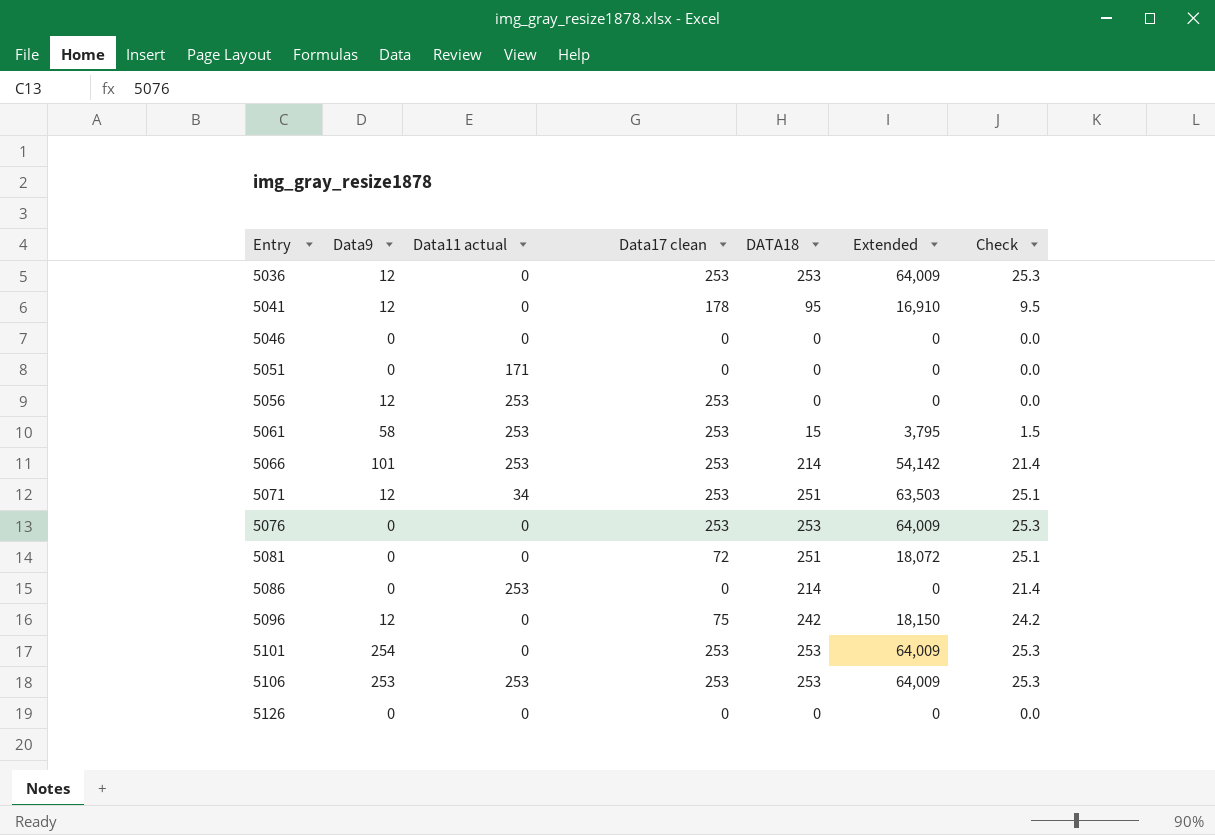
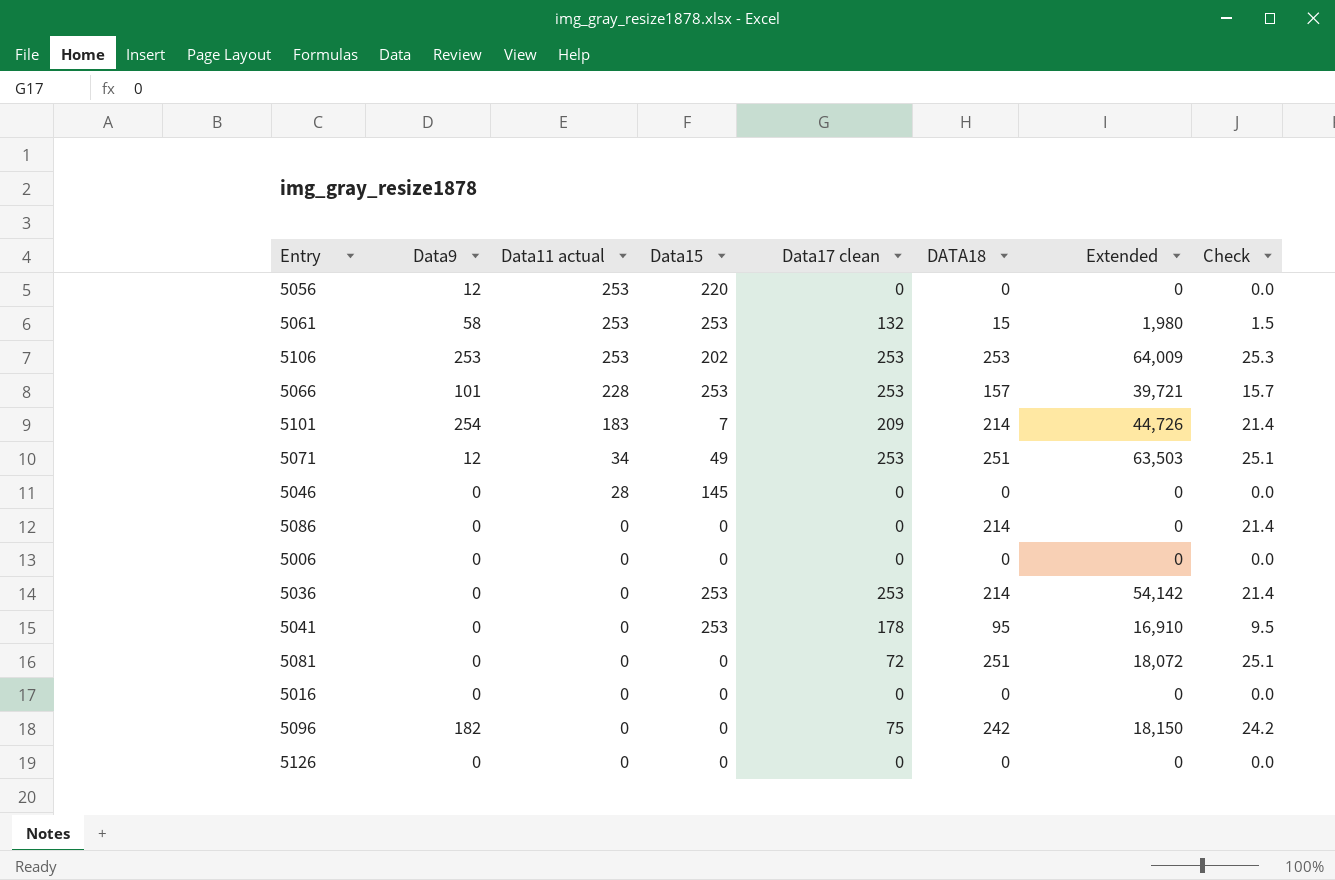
row order: Entry ascending -> Data11 actual descending
column Data15 | position: none -> 4
row 5051: 0 | 171 | 0 | 0 | 0 | 0.0 -> none
row 5076: 0 | 0 | 253 | 253 | 64,009 | 25.3 -> none
5056 | Data17 clean: 253 -> 0
5061 | Data17 clean: 253 -> 132
5061 | Extended: 3,795 -> 1,980
5066 | Data11 actual: 253 -> 228
5066 | DATA18: 214 -> 157
5066 | Extended: 54,142 -> 39,721
5066 | Check: 21.4 -> 15.7
5101 | Data11 actual: 0 -> 183
5101 | Data17 clean: 253 -> 209
5101 | DATA18: 253 -> 214
5101 | Extended: 64,009 -> 44,726
5101 | Check: 25.3 -> 21.4
5046 | Data11 actual: 0 -> 28
5086 | Data11 actual: 253 -> 0
row 5006: none -> 0 | 0 | 0 | 0 | 0 | 0 | 0.0
5036 | Data9: 12 -> 0
5036 | DATA18: 253 -> 214
5036 | Extended: 64,009 -> 54,142
5036 | Check: 25.3 -> 21.4
5041 | Data9: 12 -> 0
row 5016: none -> 0 | 0 | 0 | 0 | 0 | 0 | 0.0
5096 | Data9: 12 -> 182

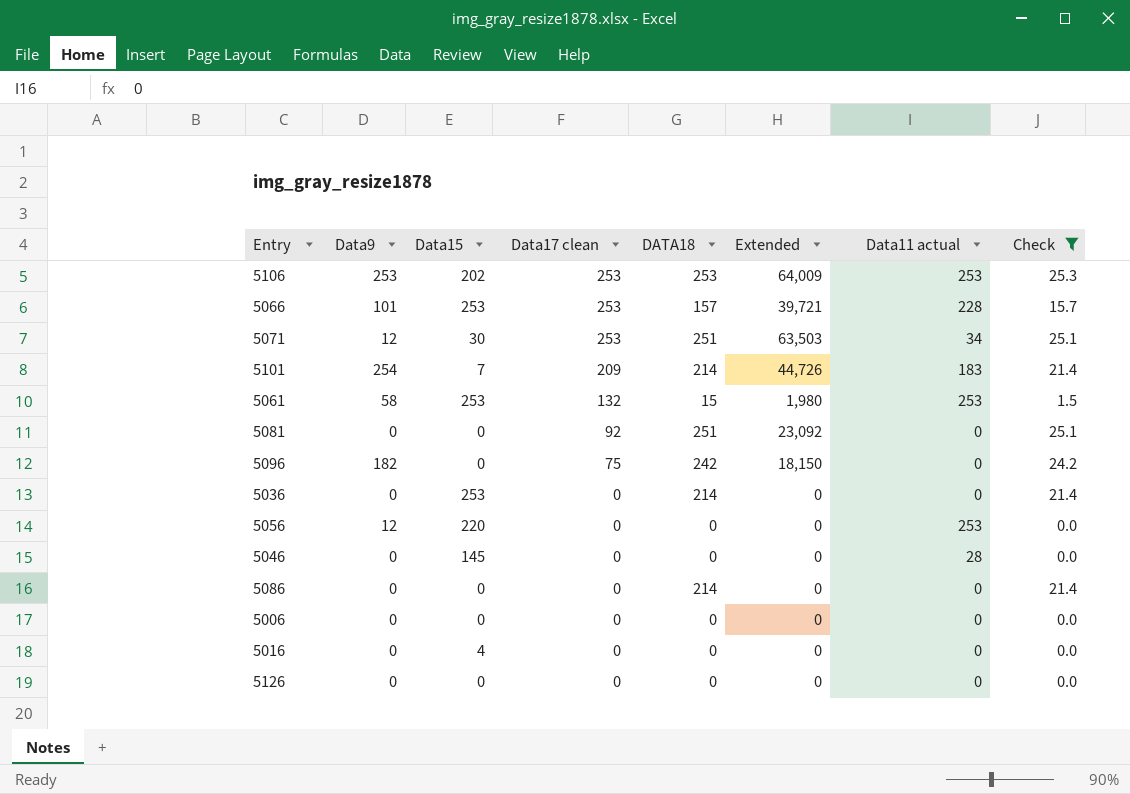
filter: none -> Check != 9.5
row order: Data11 actual descending -> Data17 clean descending
column Data11 actual | position: 3 -> 7
5071 | Data15: 49 -> 30
5081 | Data17 clean: 72 -> 92
5081 | Extended: 18,072 -> 23,092
5036 | Data17 clean: 253 -> 0
5036 | Extended: 54,142 -> 0
5016 | Data15: 0 -> 4

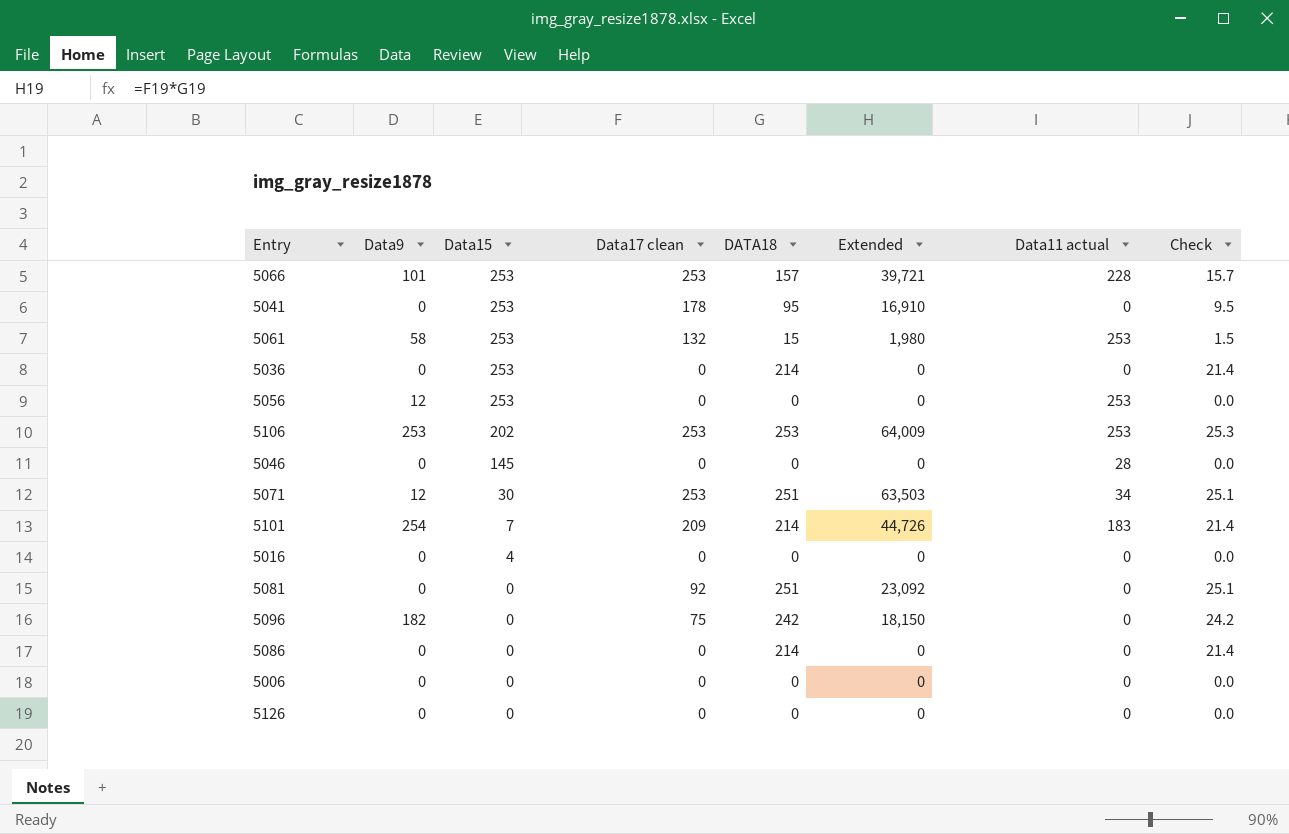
filter: Check != 9.5 -> none
row order: Data17 clean descending -> Data15 descending
5056 | Data15: 220 -> 253

